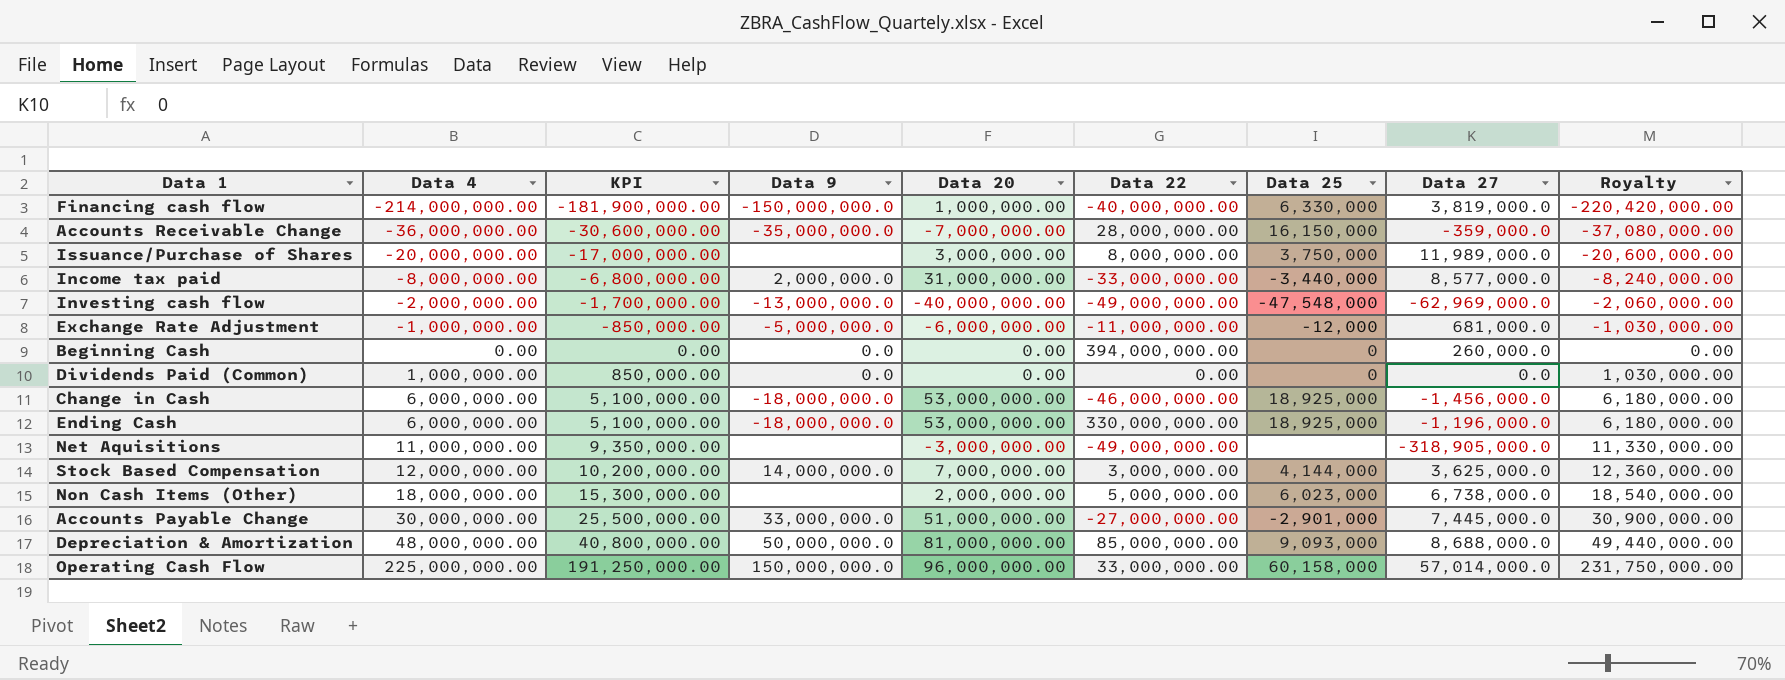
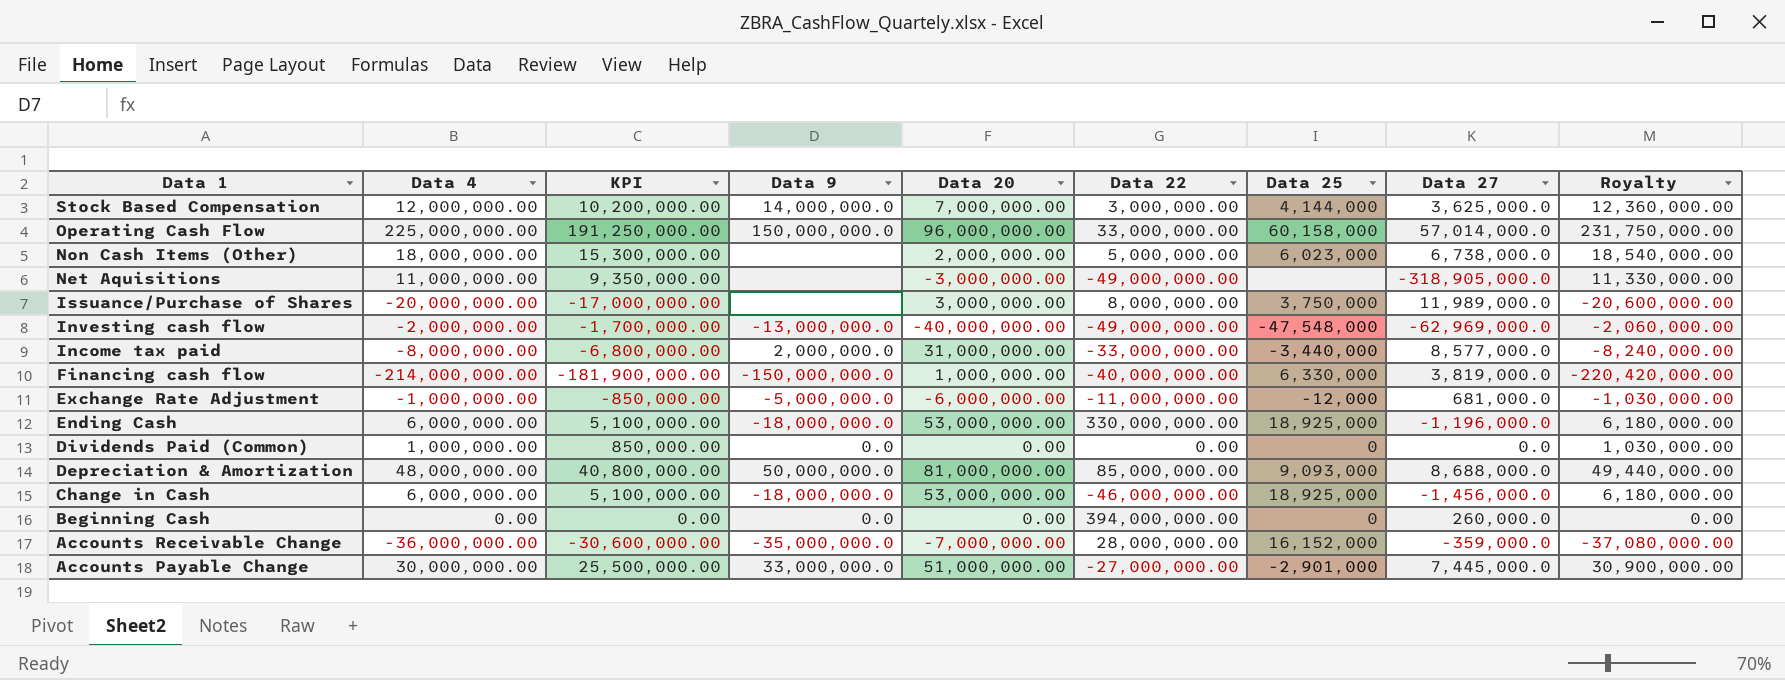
row order: Data 4 ascending -> Data 1 descending
Accounts Receivable Change | Data 25: 16,150,000 -> 16,152,000

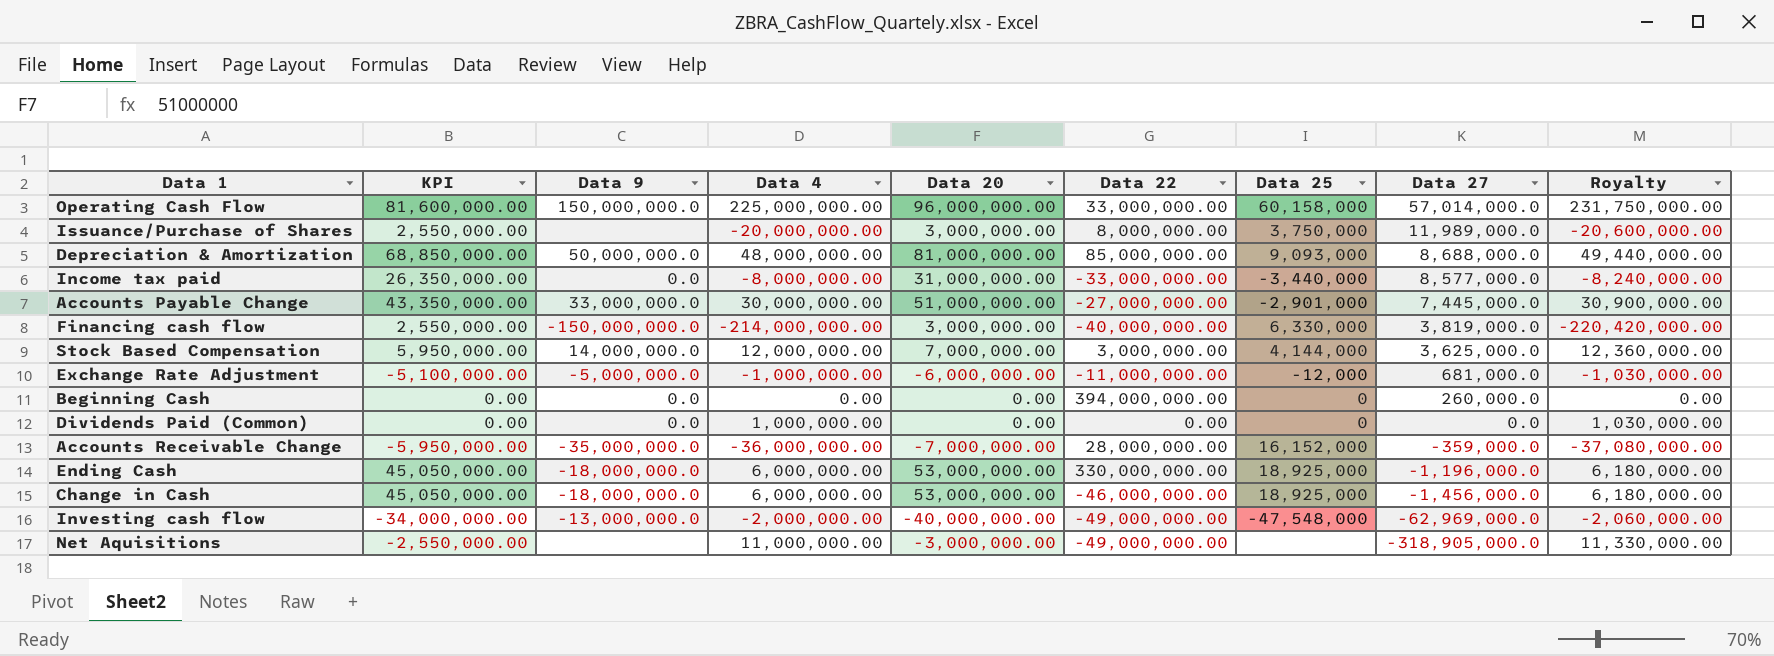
row order: Data 1 descending -> Data 27 descending
column KPI | formula: [Data 4] * 0.85 -> [Data 20] * 0.85
column Data 4 | position: 2 -> 4
row Non Cash Items (Other): 18,000,000.00 | 15,300,000.00 | none | 2,000,000.00 | 5,000,000.00 | 6,023,000 | 6,738,000.0 | 18,540,000.00 -> none
Income tax paid | Data 9: 2,000,000.0 -> 0.0
Financing cash flow | Data 20: 1,000,000.00 -> 3,000,000.00

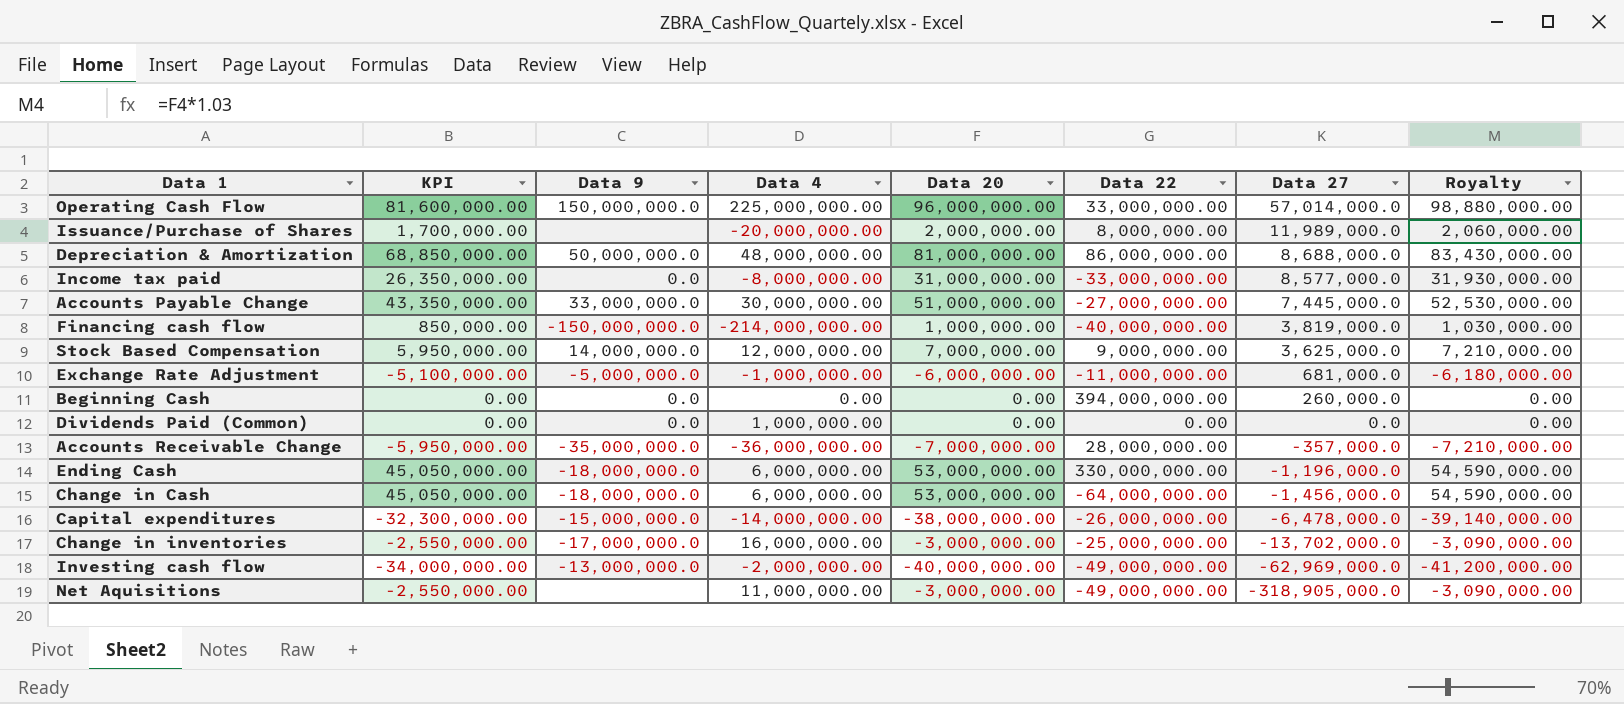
column Data 25 | position: 7 -> none
column Royalty | formula: [Data 4] * 1.03 -> [Data 20] * 1.03
Issuance/Purchase of Shares | KPI: 2,550,000.00 -> 1,700,000.00
Issuance/Purchase of Shares | Data 20: 3,000,000.00 -> 2,000,000.00
Depreciation & Amortization | Data 22: 85,000,000.00 -> 86,000,000.00
Financing cash flow | KPI: 2,550,000.00 -> 850,000.00
Financing cash flow | Data 20: 3,000,000.00 -> 1,000,000.00
Stock Based Compensation | Data 22: 3,000,000.00 -> 9,000,000.00
Accounts Receivable Change | Data 27: -359,000.0 -> -357,000.0
Change in Cash | Data 22: -46,000,000.00 -> -64,000,000.00
row Capital expenditures: none -> -32,300,000.00 | -15,000,000.0 | -14,000,000.00 | -38,000,000.00 | -26,000,000.00 | -6,478,000.0 | -39,140,000.00
row Change in inventories: none -> -2,550,000.00 | -17,000,000.0 | 16,000,000.00 | -3,000,000.00 | -25,000,000.00 | -13,702,000.0 | -3,090,000.00

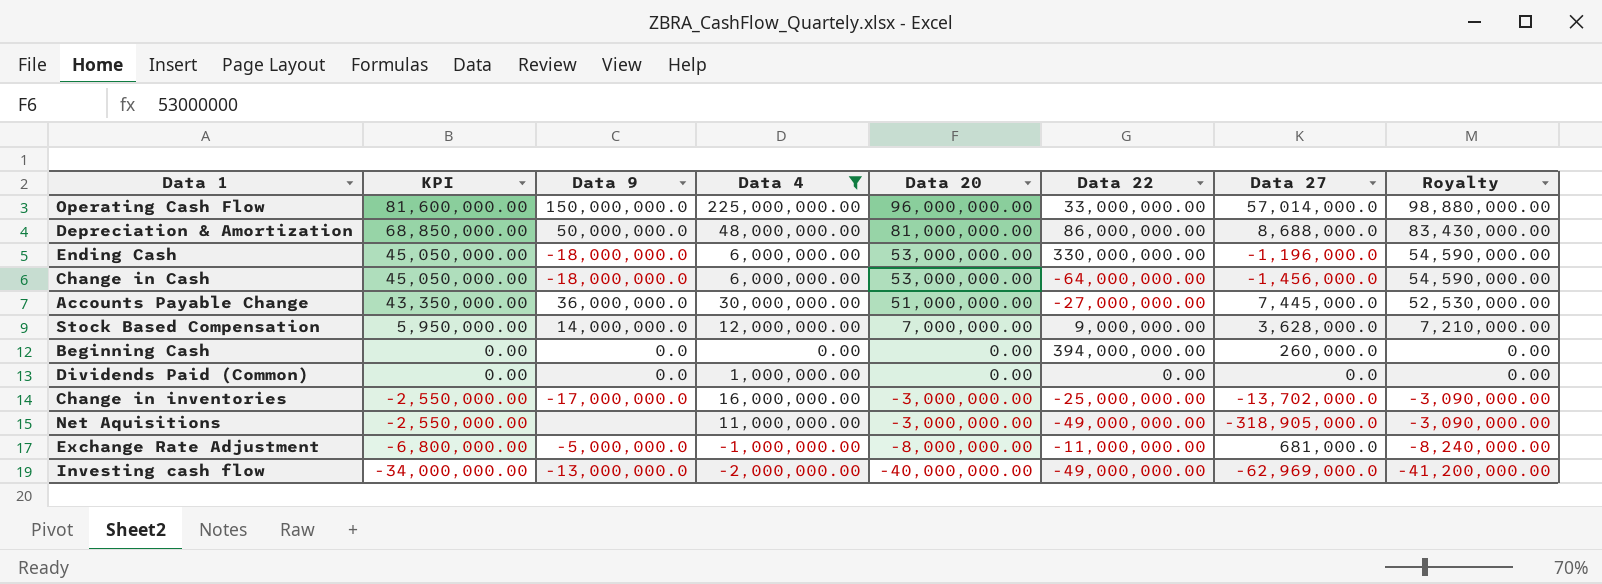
filter: none -> Data 4 >= -2,000,000.00
row order: Data 27 descending -> KPI descending
Accounts Payable Change | Data 9: 33,000,000.0 -> 36,000,000.0
Stock Based Compensation | Data 27: 3,625,000.0 -> 3,628,000.0
Exchange Rate Adjustment | KPI: -5,100,000.00 -> -6,800,000.00
Exchange Rate Adjustment | Data 20: -6,000,000.00 -> -8,000,000.00
Exchange Rate Adjustment | Royalty: -6,180,000.00 -> -8,240,000.00

